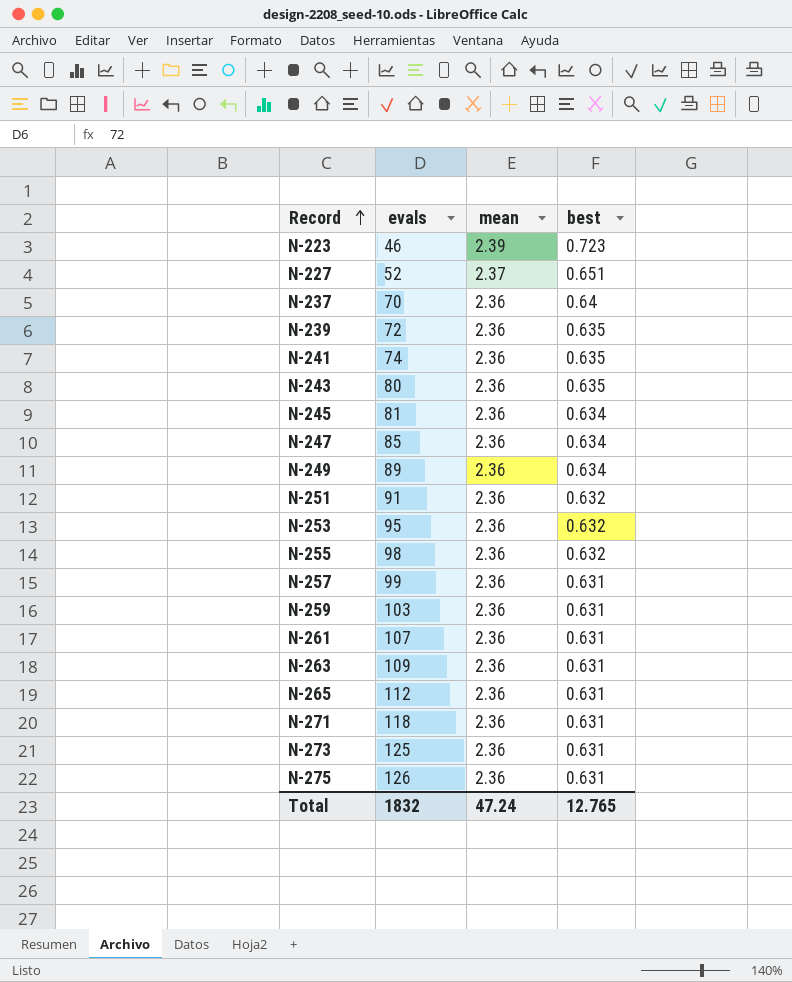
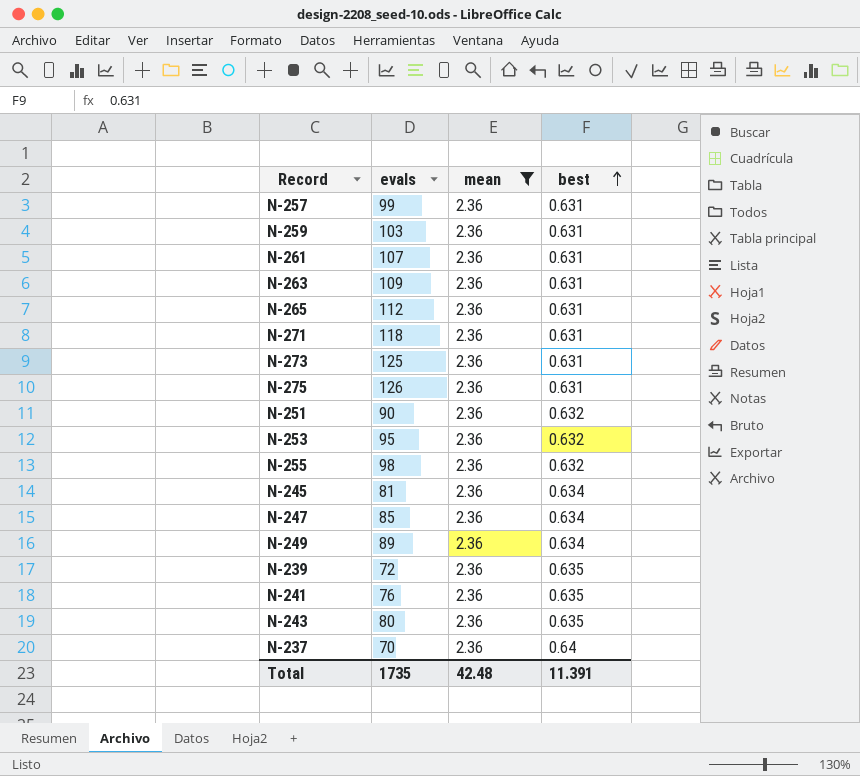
filter: none -> mean = 2.36
row order: Record ascending -> best ascending
N-251 | evals: 91 -> 90
N-241 | evals: 74 -> 76
Total | evals: 1832 -> 1735
Total | mean: 47.24 -> 42.48
Total | best: 12.765 -> 11.391

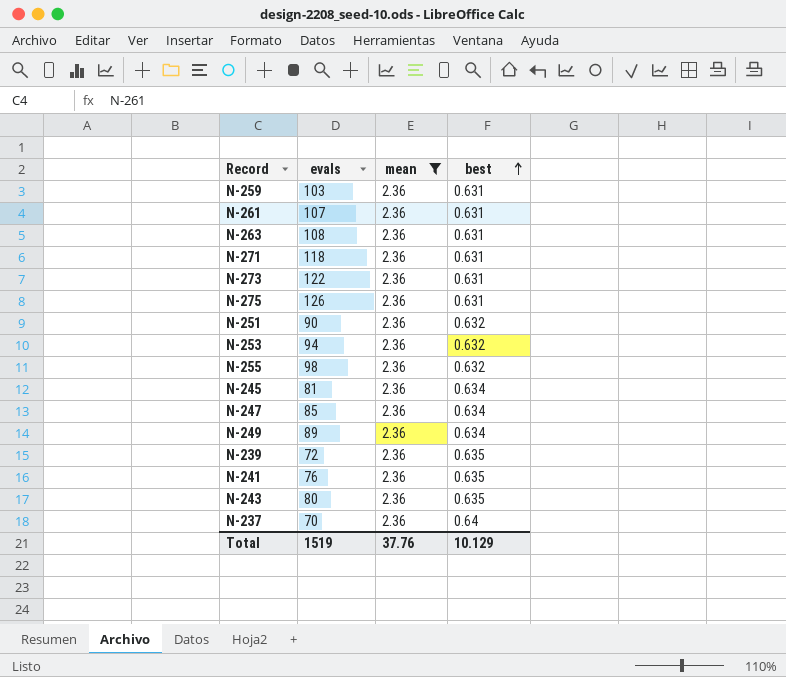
row N-257: 99 | 2.36 | 0.631 -> none
row N-265: 112 | 2.36 | 0.631 -> none
N-263 | evals: 109 -> 108
N-273 | evals: 125 -> 122
N-253 | evals: 95 -> 94
Total | evals: 1735 -> 1519
Total | mean: 42.48 -> 37.76
Total | best: 11.391 -> 10.129

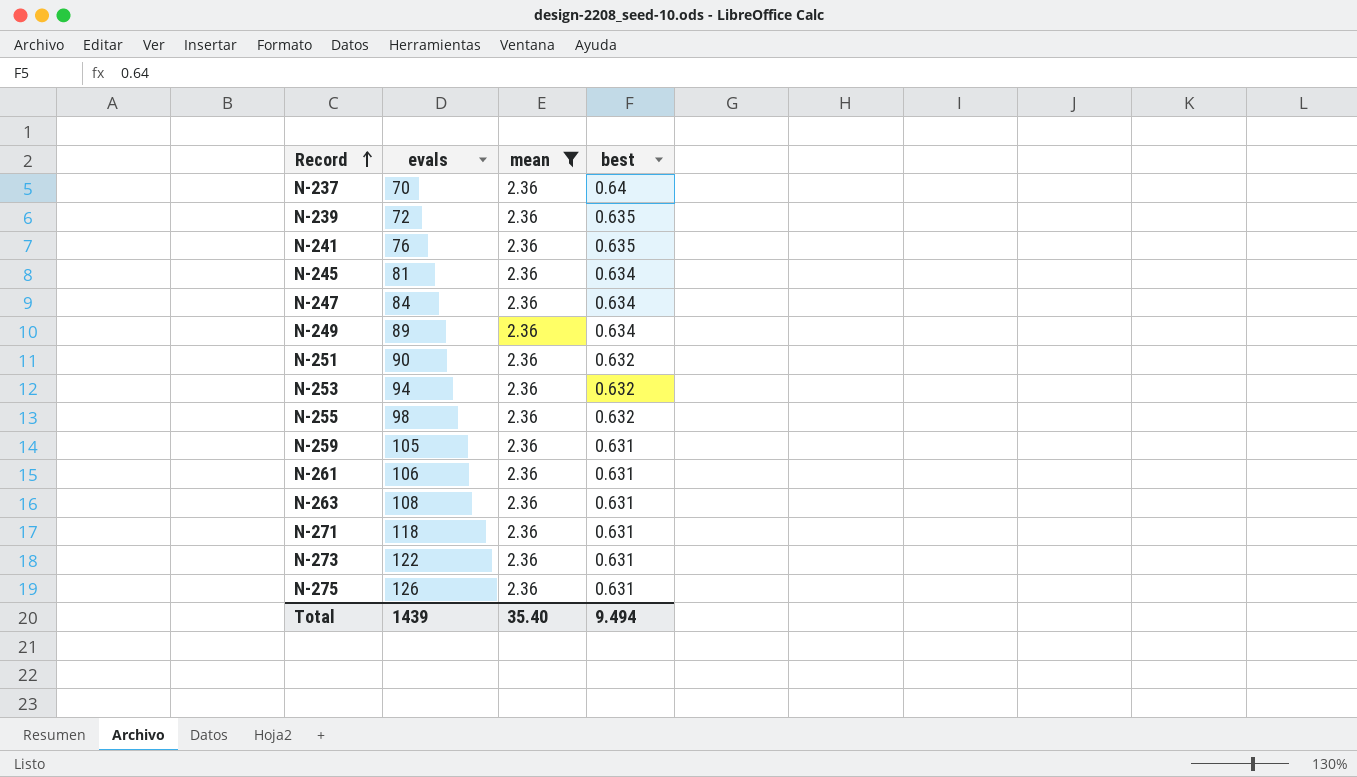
row order: best ascending -> Record ascending
row N-243: 80 | 2.36 | 0.635 -> none
N-247 | evals: 85 -> 84
N-259 | evals: 103 -> 105
N-261 | evals: 107 -> 106
Total | evals: 1519 -> 1439
Total | mean: 37.76 -> 35.40
Total | best: 10.129 -> 9.494

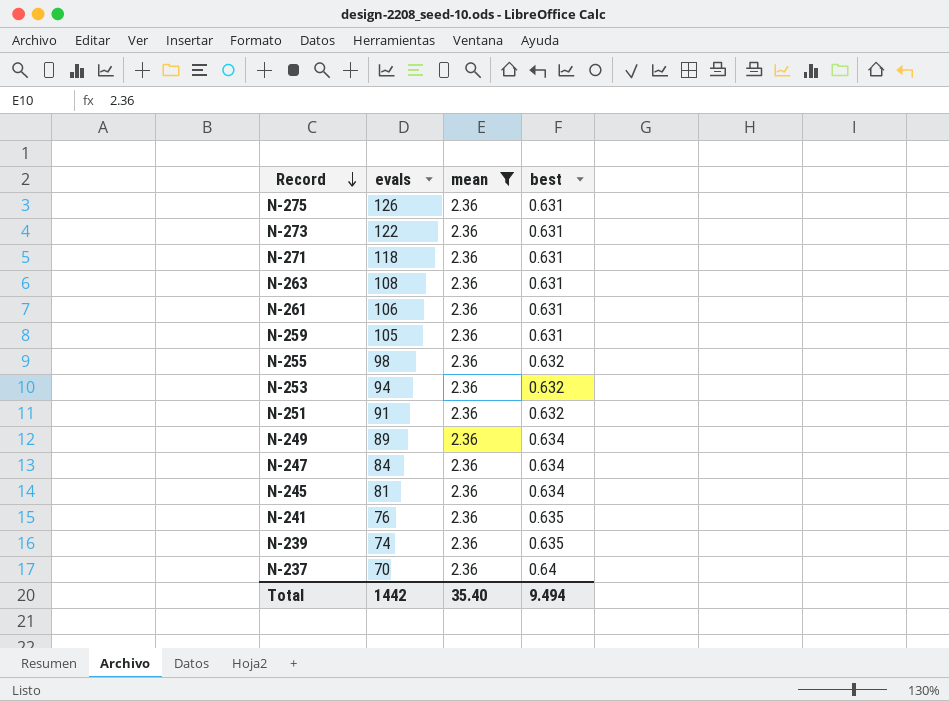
row order: Record ascending -> Record descending
N-251 | evals: 90 -> 91
N-239 | evals: 72 -> 74
Total | evals: 1439 -> 1442

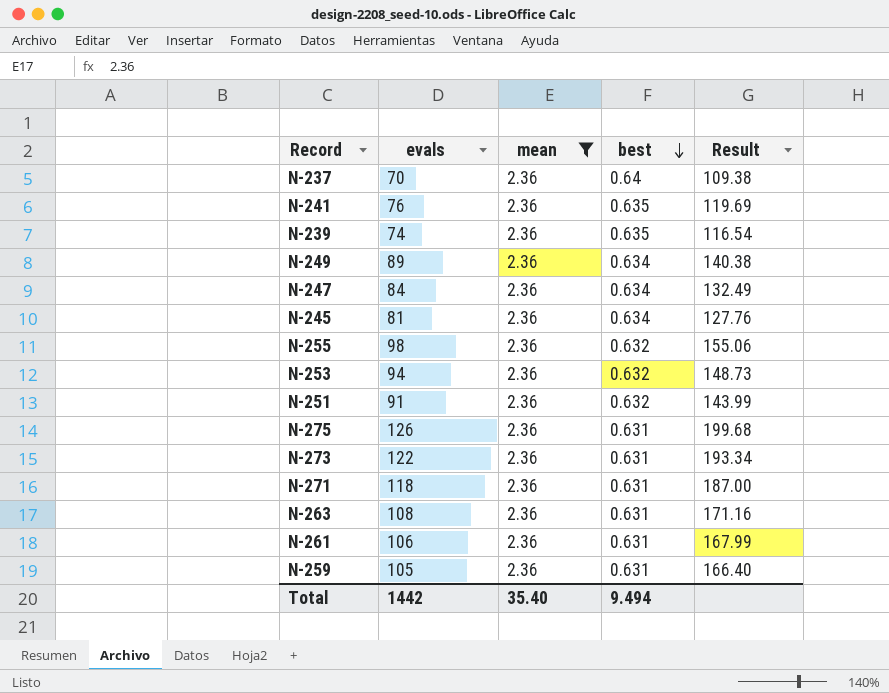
row order: Record descending -> best descending
column Result | formula: none -> [evals] / [best]

